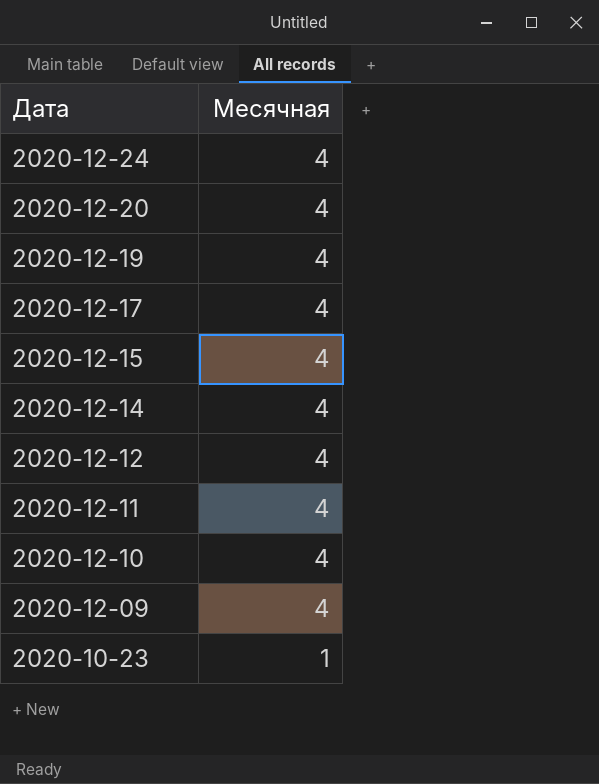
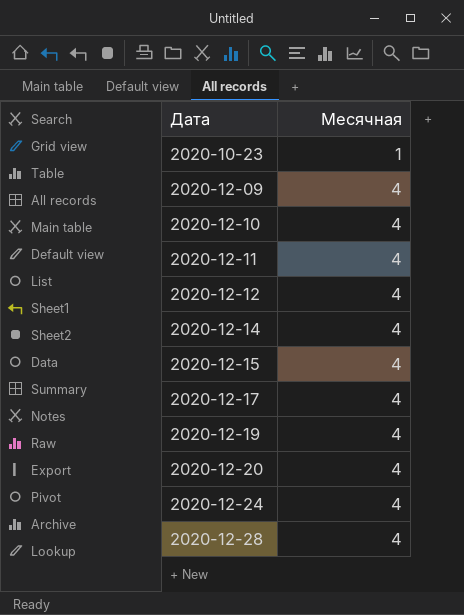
row order: Дата descending -> Дата ascending
row 2020-12-28: none -> 4

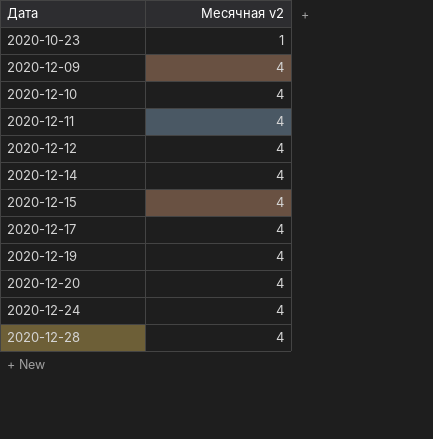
column name: Месячная -> Месячная v2

